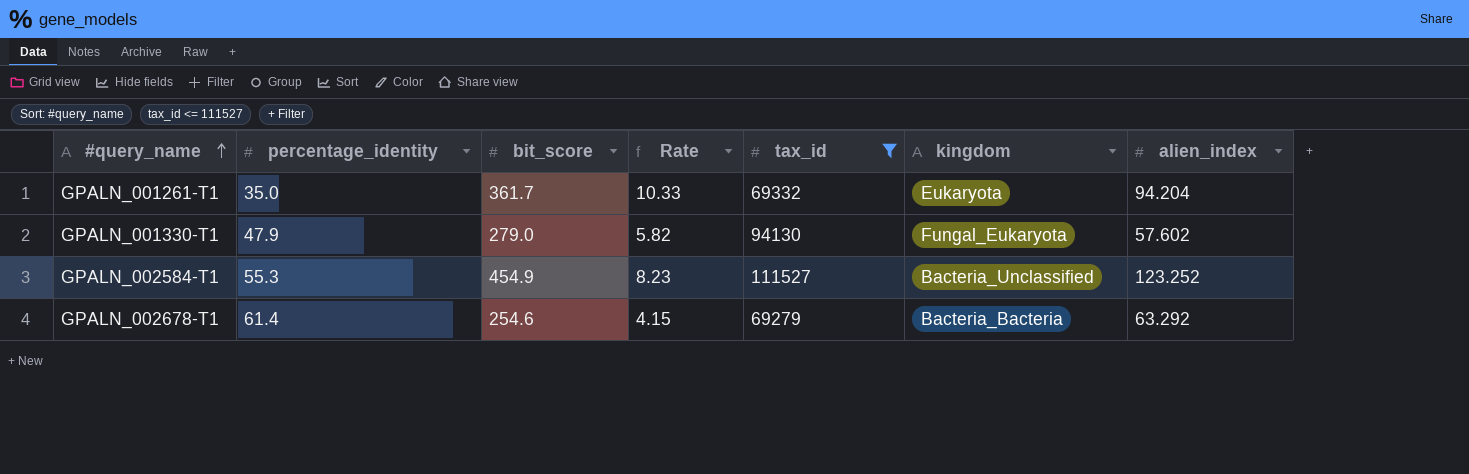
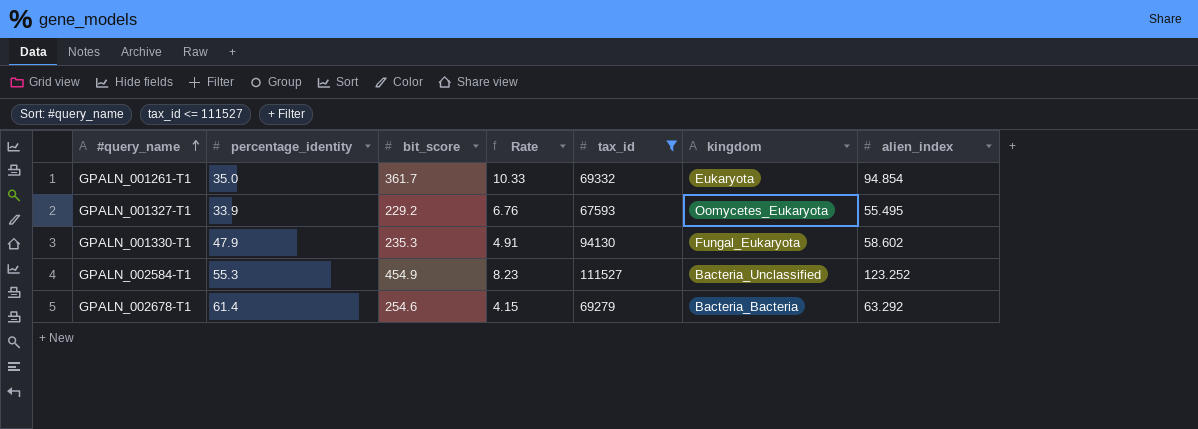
GPALN_001261-T1 | alien_index: 94.204 -> 94.854
row GPALN_001327-T1: none -> 33.9 | 229.2 | 6.76 | 67593 | Oomycetes_Eukaryota | 55.495
GPALN_001330-T1 | bit_score: 279.0 -> 235.3
GPALN_001330-T1 | Rate: 5.82 -> 4.91
GPALN_001330-T1 | alien_index: 57.602 -> 58.602

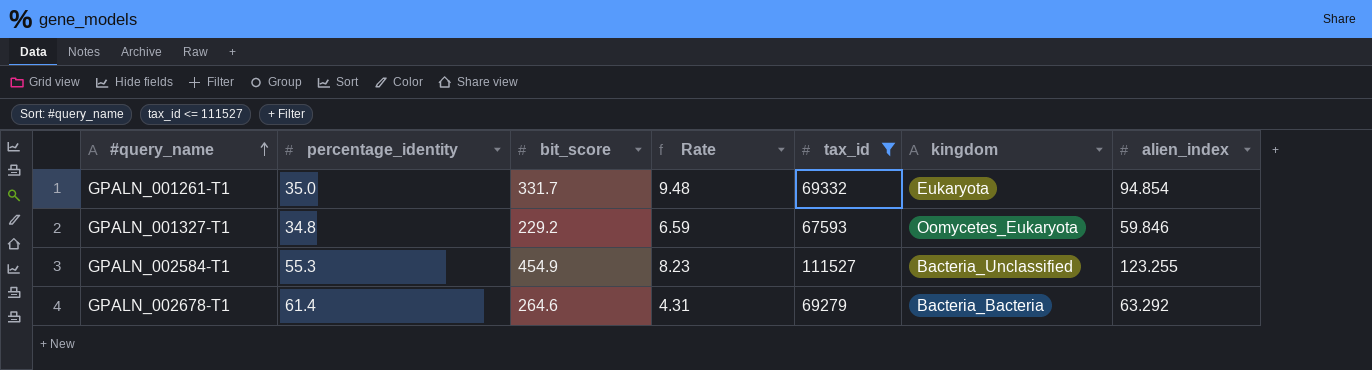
row GPALN_001330-T1: 47.9 | 235.3 | 4.91 | 94130 | Fungal_Eukaryota | 58.602 -> none
GPALN_001261-T1 | bit_score: 361.7 -> 331.7
GPALN_001261-T1 | Rate: 10.33 -> 9.48
GPALN_001327-T1 | percentage_identity: 33.9 -> 34.8
GPALN_001327-T1 | Rate: 6.76 -> 6.59
GPALN_001327-T1 | alien_index: 55.495 -> 59.846
GPALN_002584-T1 | alien_index: 123.252 -> 123.255
GPALN_002678-T1 | bit_score: 254.6 -> 264.6
GPALN_002678-T1 | Rate: 4.15 -> 4.31

